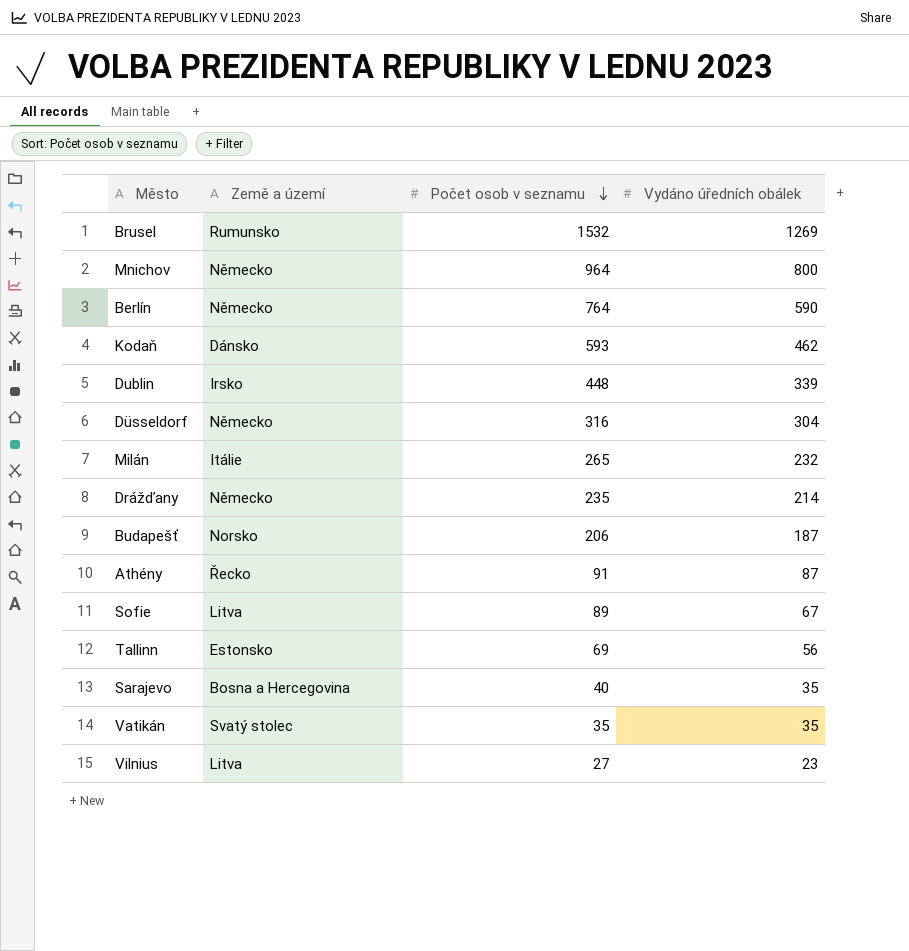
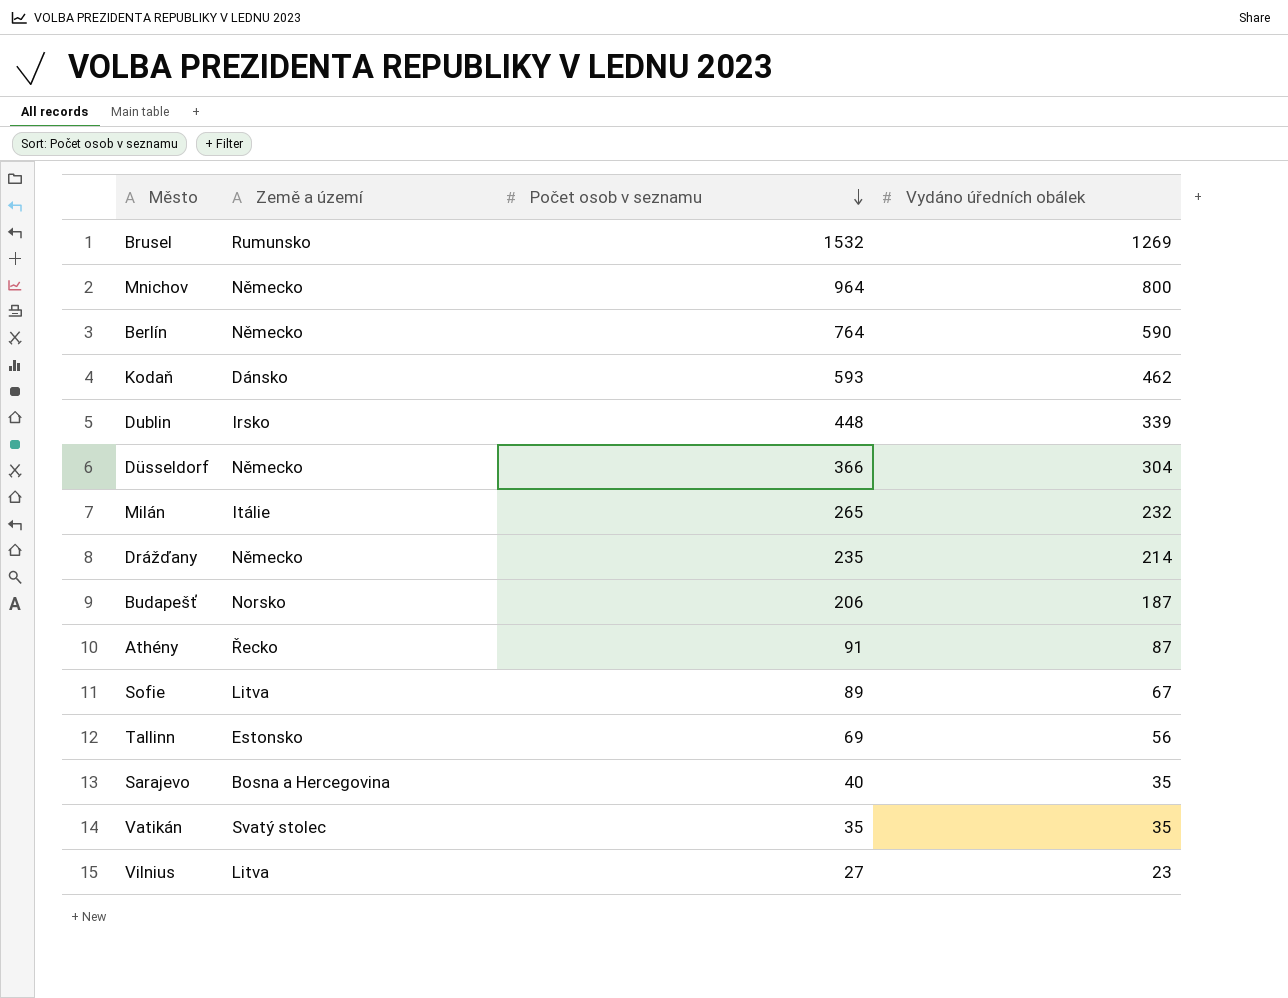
Düsseldorf | Počet osob v seznamu: 316 -> 366

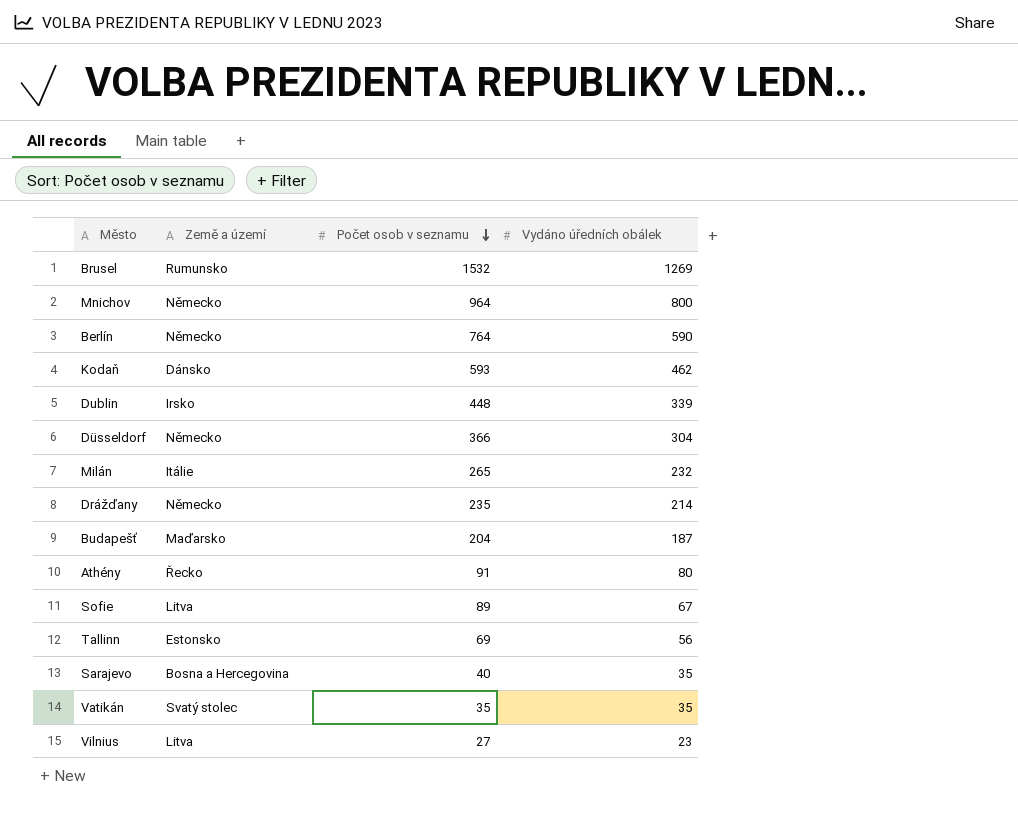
Budapešť | Země a území: Norsko -> Maďarsko
Budapešť | Počet osob v seznamu: 206 -> 204
Athény | Vydáno úředních obálek: 87 -> 80

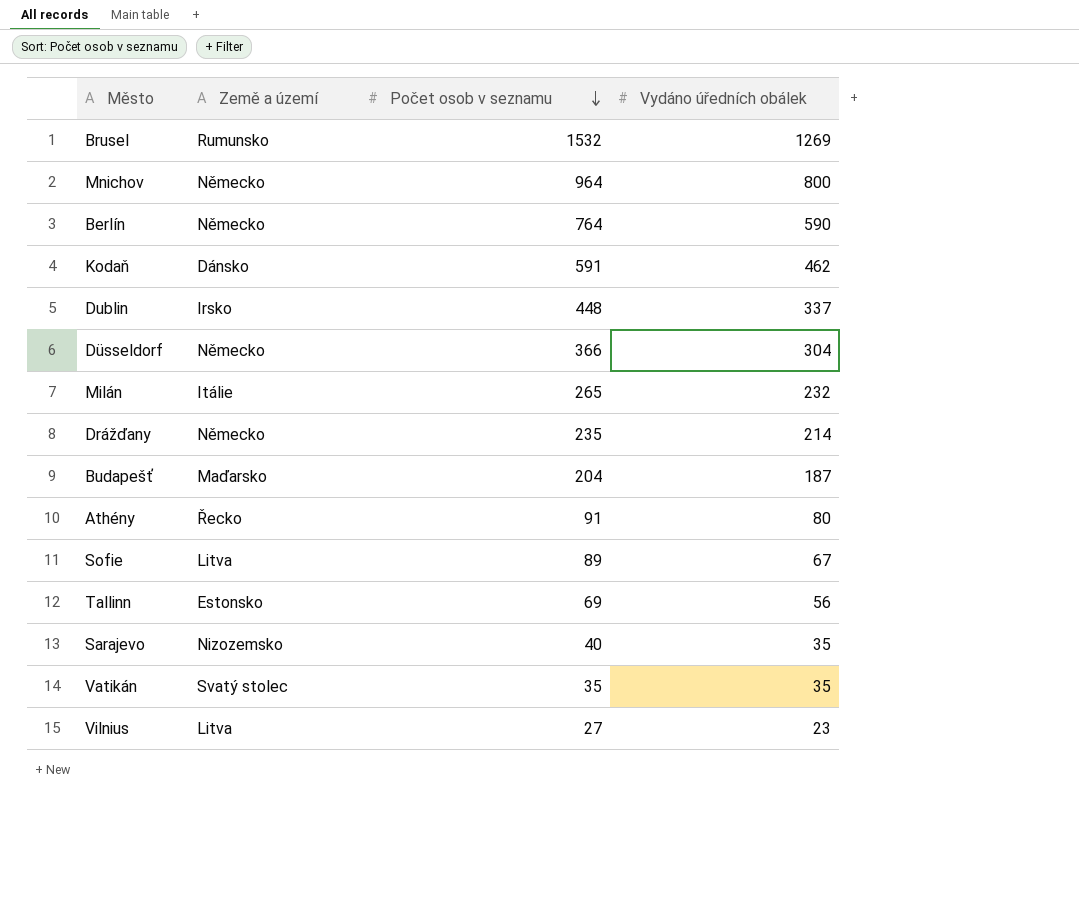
Kodaň | Počet osob v seznamu: 593 -> 591
Dublin | Vydáno úředních obálek: 339 -> 337
Sarajevo | Země a území: Bosna a Hercegovina -> Nizozemsko

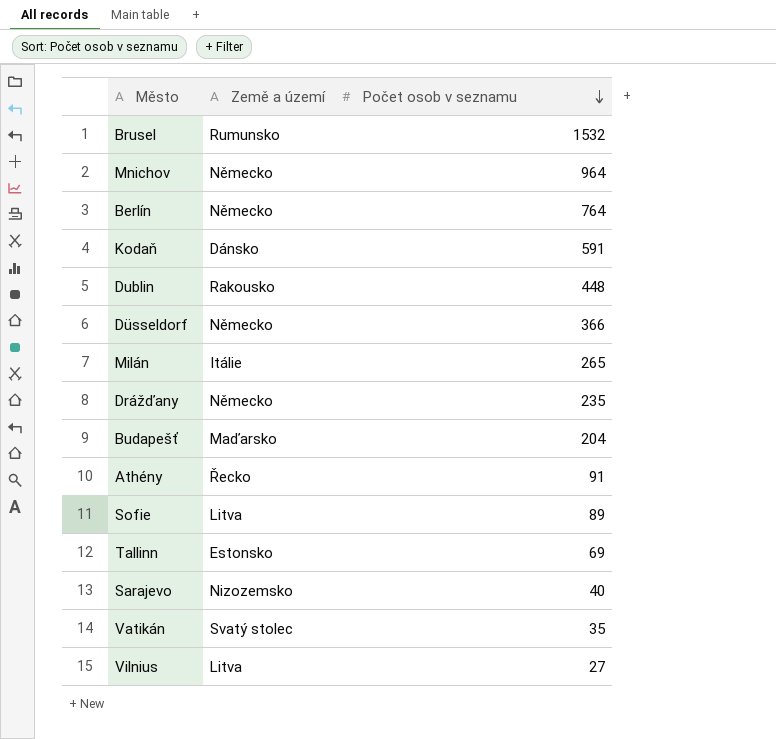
column Vydáno úředních obálek | position: 4 -> none
Dublin | Země a území: Irsko -> Rakousko

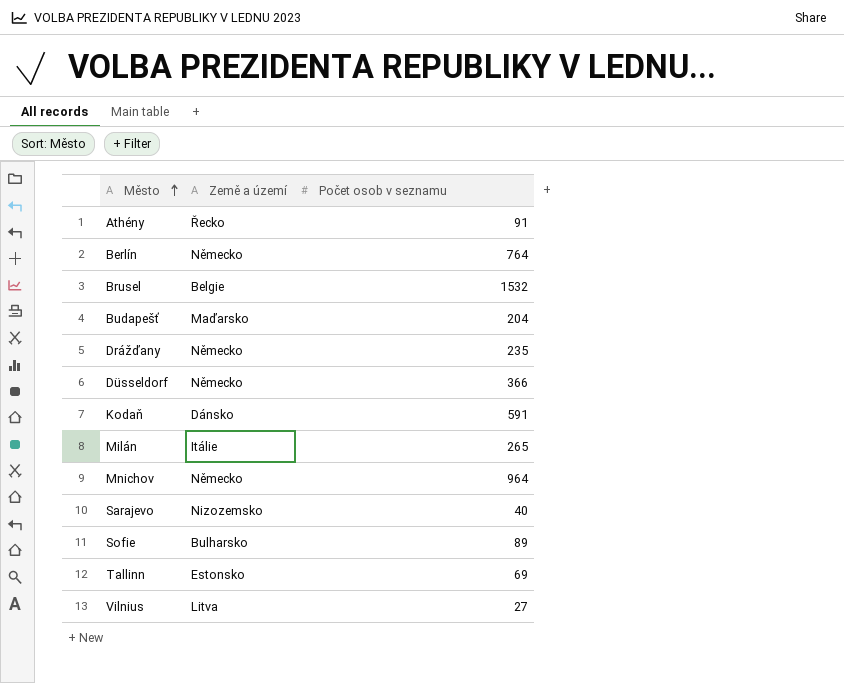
row order: Počet osob v seznamu descending -> Město ascending
row Dublin: Rakousko | 448 -> none
row Vatikán: Svatý stolec | 35 -> none
Brusel | Země a území: Rumunsko -> Belgie
Sofie | Země a území: Litva -> Bulharsko

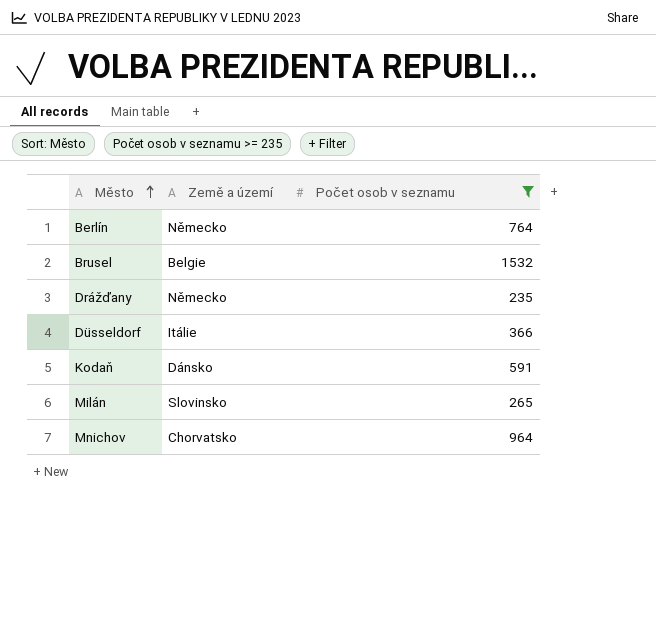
filter: none -> Počet osob v seznamu >= 235
Düsseldorf | Země a území: Německo -> Itálie
Milán | Země a území: Itálie -> Slovinsko
Mnichov | Země a území: Německo -> Chorvatsko

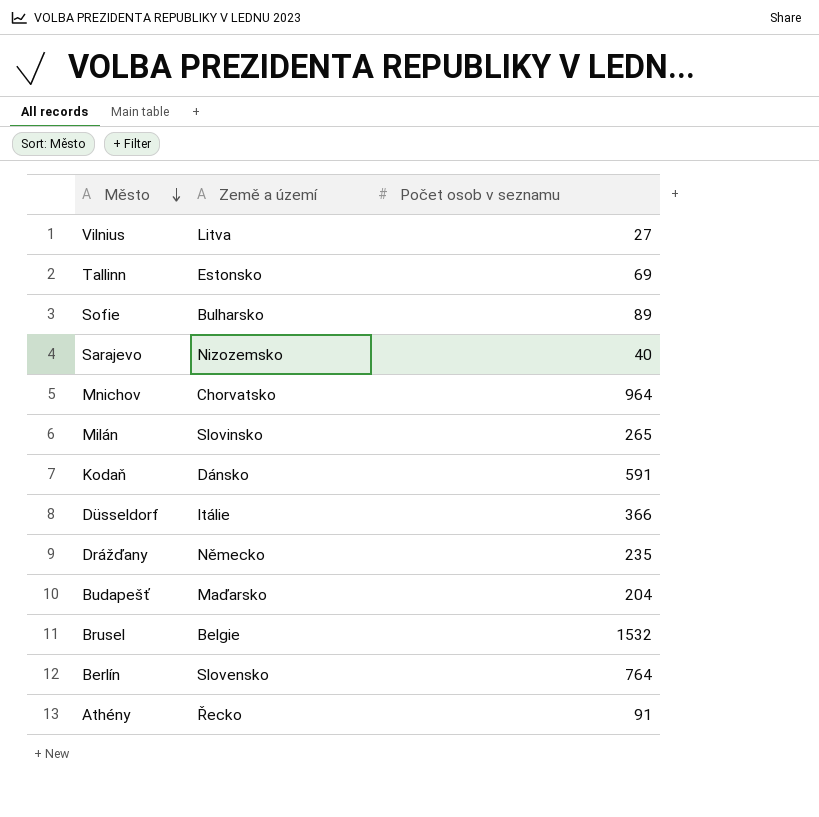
filter: Počet osob v seznamu >= 235 -> none
row order: Město ascending -> Město descending
Berlín | Země a území: Německo -> Slovensko

